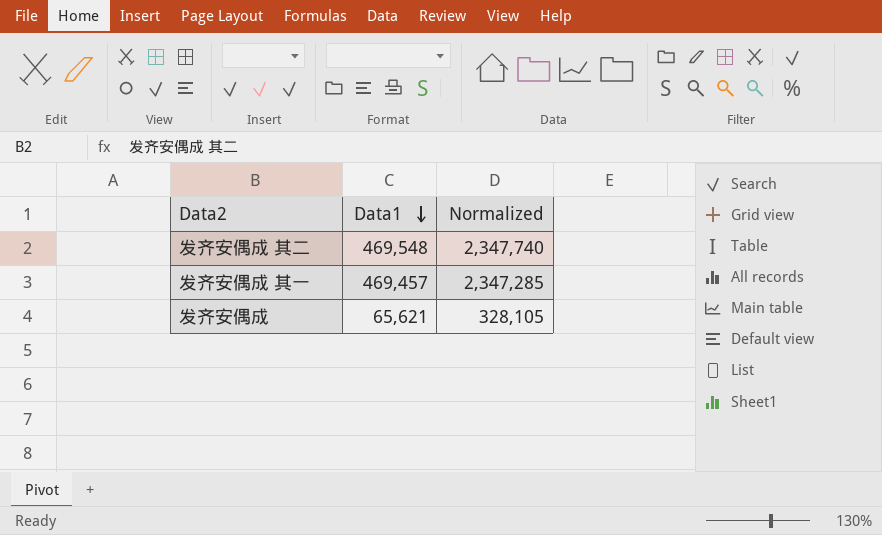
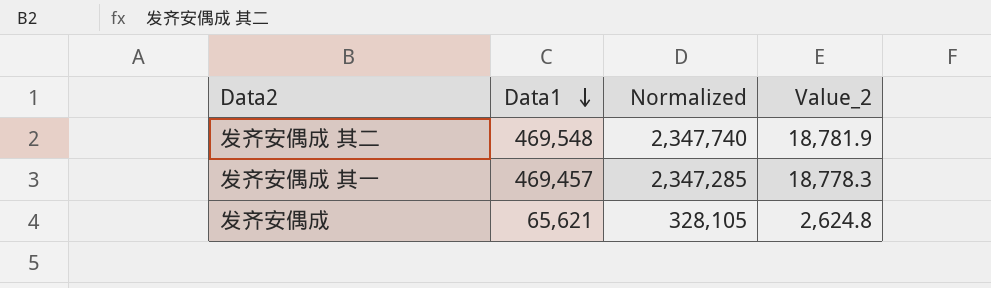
column Value_2 | formula: none -> [Data1] * 0.04

